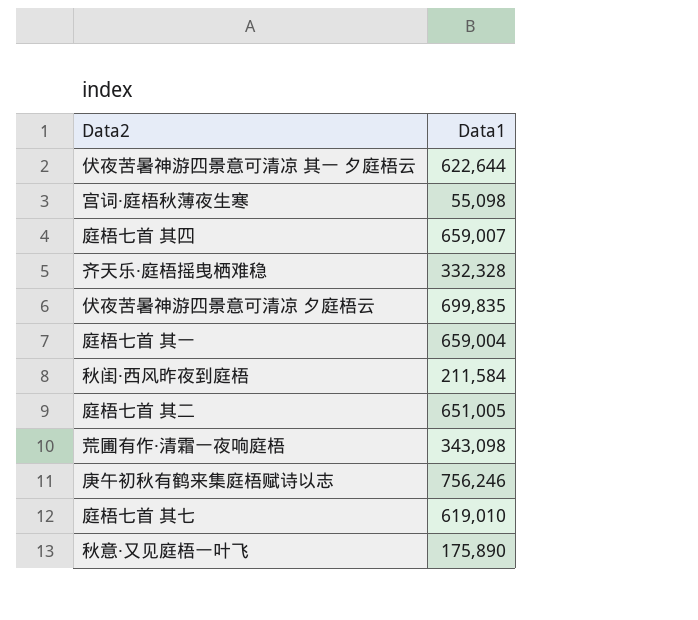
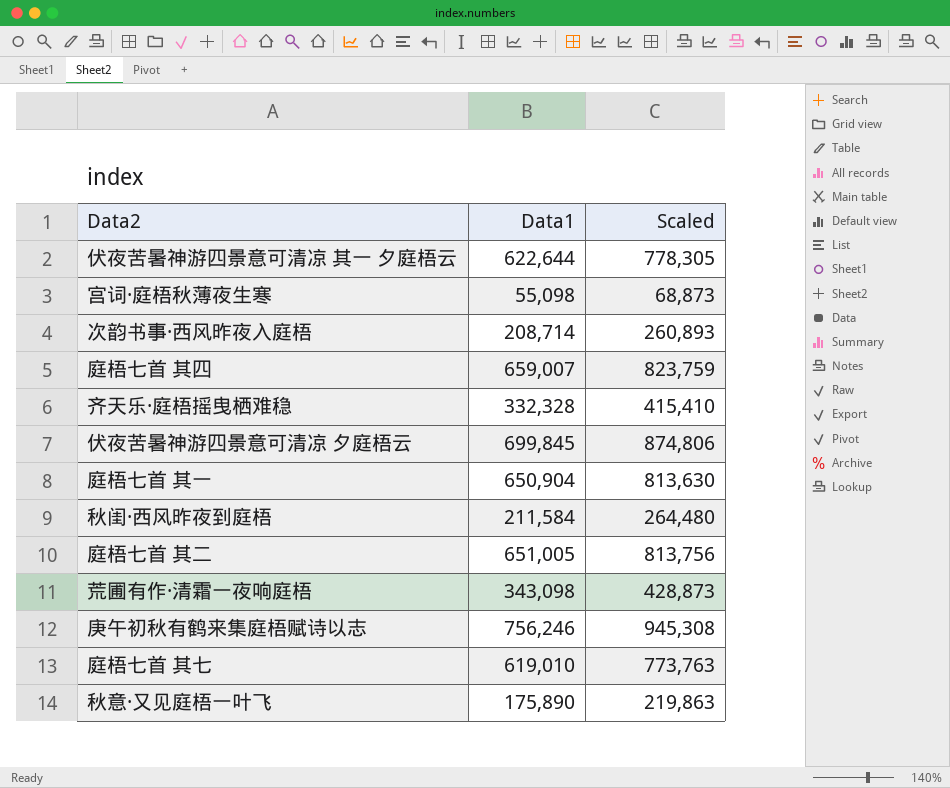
column Scaled | formula: none -> [Data1] * 1.25
row 次韵书事·西风昨夜入庭梧: none -> 208,714 | 260,893
伏夜苦暑神游四景意可清凉 夕庭梧云 | Data1: 699,835 -> 699,845
庭梧七首 其一 | Data1: 659,004 -> 650,904

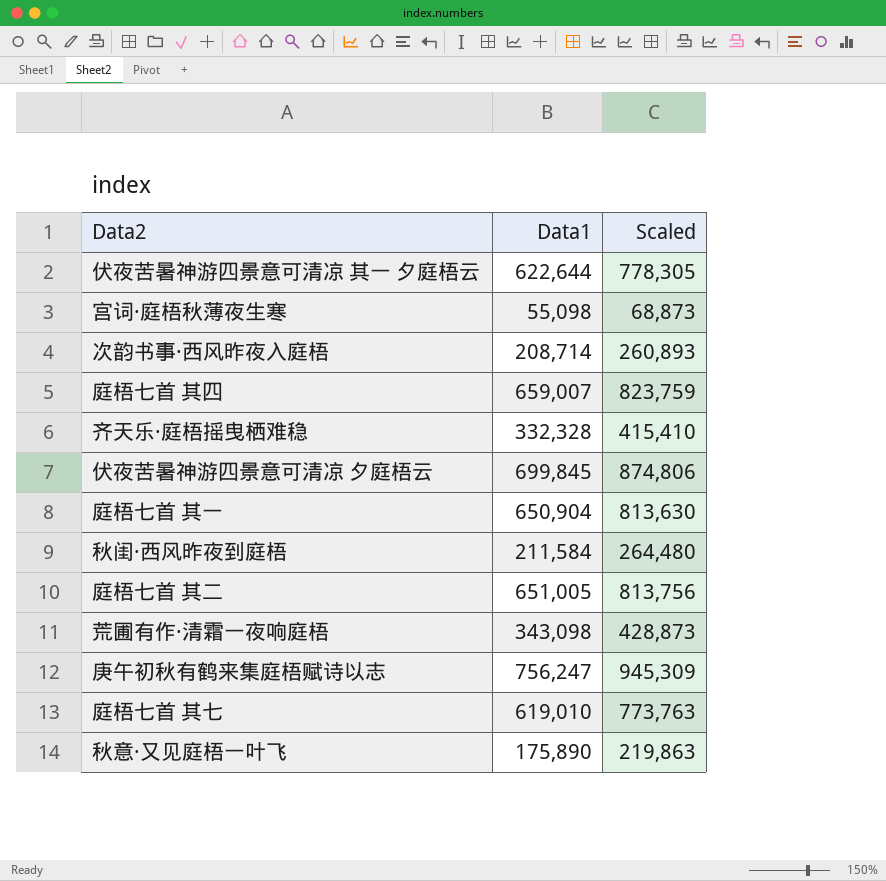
庚午初秋有鹤来集庭梧赋诗以志 | Data1: 756,246 -> 756,247
庚午初秋有鹤来集庭梧赋诗以志 | Scaled: 945,308 -> 945,309

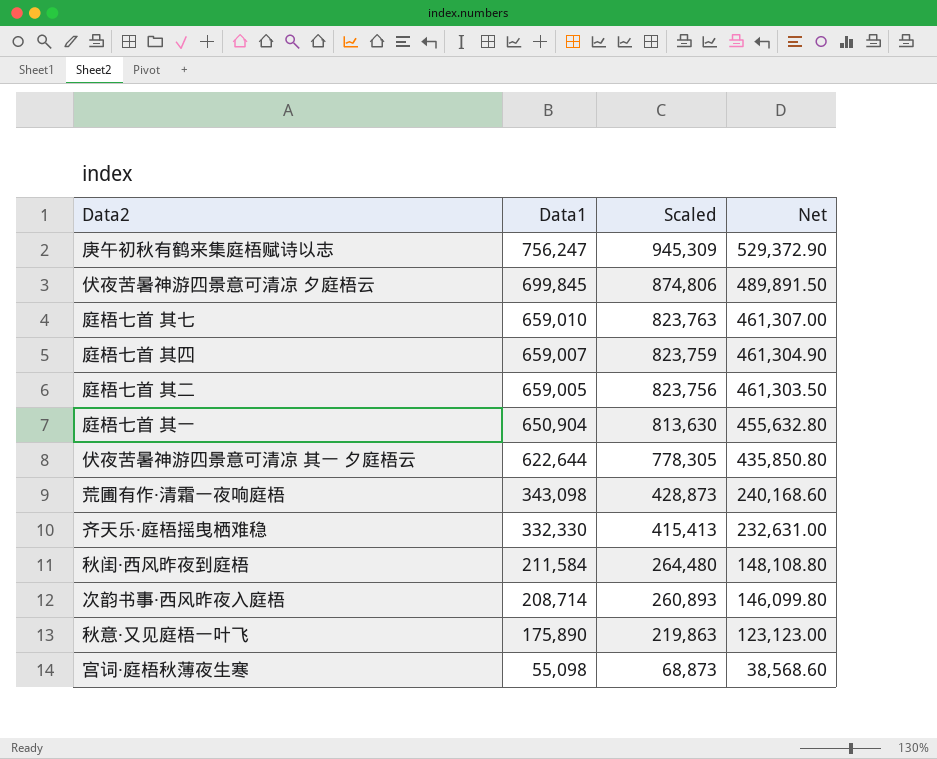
row order: none -> Data1 descending
column Net | formula: none -> [Data1] * 0.7
庭梧七首 其七 | Data1: 619,010 -> 659,010
庭梧七首 其七 | Scaled: 773,763 -> 823,763
庭梧七首 其二 | Data1: 651,005 -> 659,005
庭梧七首 其二 | Scaled: 813,756 -> 823,756
齐天乐·庭梧摇曳栖难稳 | Data1: 332,328 -> 332,330
齐天乐·庭梧摇曳栖难稳 | Scaled: 415,410 -> 415,413

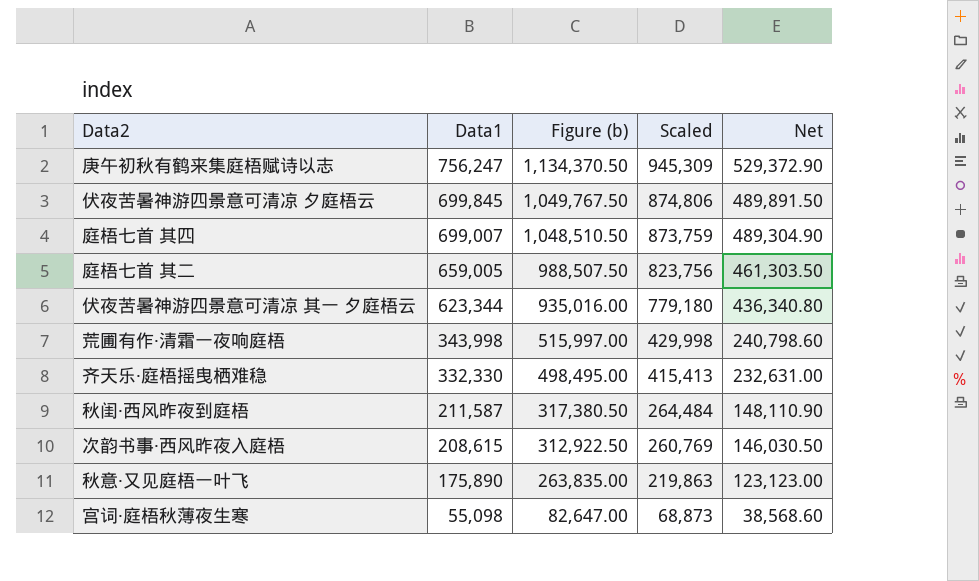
column Figure (b) | formula: none -> [Data1] * 1.5
row 庭梧七首 其七: 659,010 | 823,763 | 461,307.00 -> none
row 庭梧七首 其一: 650,904 | 813,630 | 455,632.80 -> none
庭梧七首 其四 | Data1: 659,007 -> 699,007
庭梧七首 其四 | Scaled: 823,759 -> 873,759
庭梧七首 其四 | Net: 461,304.90 -> 489,304.90
伏夜苦暑神游四景意可清凉 其一 夕庭梧云 | Data1: 622,644 -> 623,344
伏夜苦暑神游四景意可清凉 其一 夕庭梧云 | Scaled: 778,305 -> 779,180
伏夜苦暑神游四景意可清凉 其一 夕庭梧云 | Net: 435,850.80 -> 436,340.80
荒圃有作·清霜一夜响庭梧 | Data1: 343,098 -> 343,998
荒圃有作·清霜一夜响庭梧 | Scaled: 428,873 -> 429,998
荒圃有作·清霜一夜响庭梧 | Net: 240,168.60 -> 240,798.60
秋闺·西风昨夜到庭梧 | Data1: 211,584 -> 211,587
秋闺·西风昨夜到庭梧 | Scaled: 264,480 -> 264,484
秋闺·西风昨夜到庭梧 | Net: 148,108.80 -> 148,110.90
次韵书事·西风昨夜入庭梧 | Data1: 208,714 -> 208,615
次韵书事·西风昨夜入庭梧 | Scaled: 260,893 -> 260,769
次韵书事·西风昨夜入庭梧 | Net: 146,099.80 -> 146,030.50

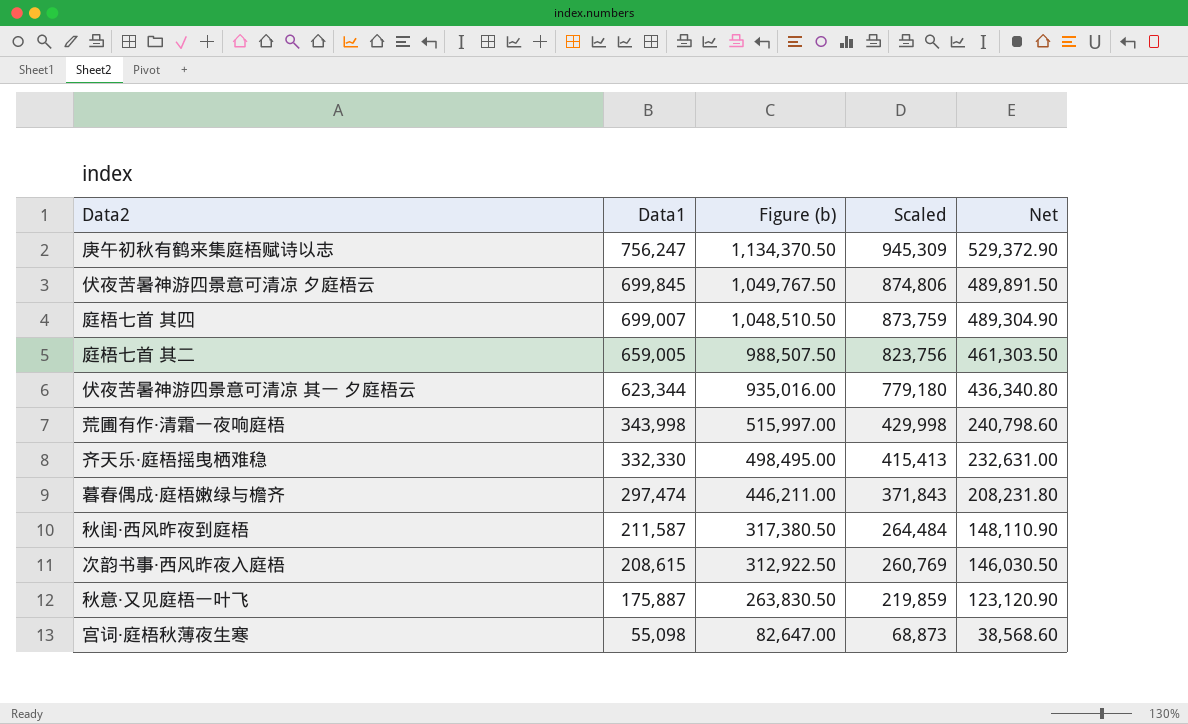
row 暮春偶成·庭梧嫩绿与檐齐: none -> 297,474 | 446,211.00 | 371,843 | 208,231.80
秋意·又见庭梧一叶飞 | Data1: 175,890 -> 175,887
秋意·又见庭梧一叶飞 | Figure (b): 263,835.00 -> 263,830.50
秋意·又见庭梧一叶飞 | Scaled: 219,863 -> 219,859
秋意·又见庭梧一叶飞 | Net: 123,123.00 -> 123,120.90

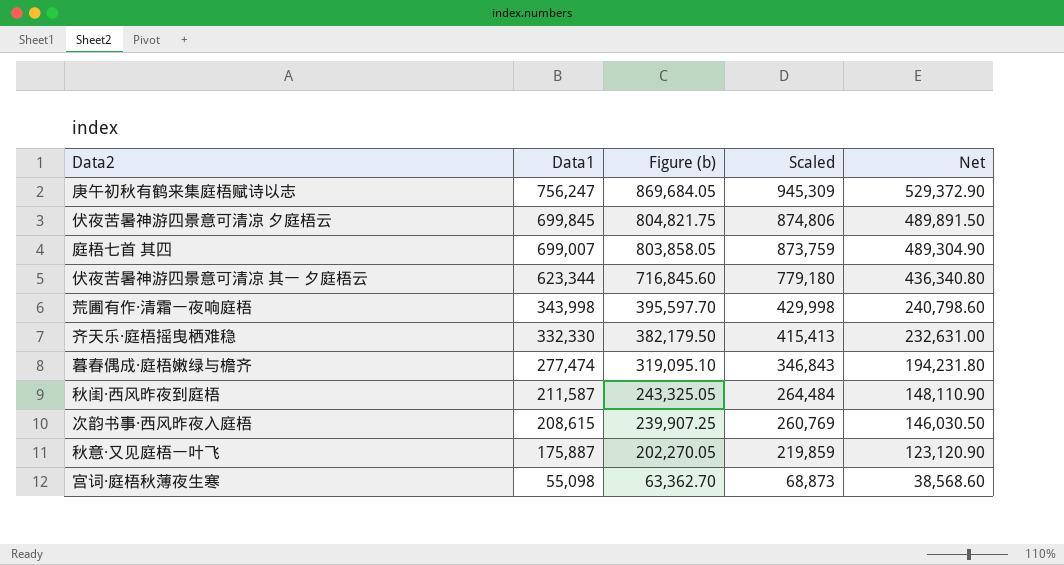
column Figure (b) | formula: [Data1] * 1.5 -> [Data1] * 1.15
row 庭梧七首 其二: 659,005 | 988,507.50 | 823,756 | 461,303.50 -> none
暮春偶成·庭梧嫩绿与檐齐 | Data1: 297,474 -> 277,474
暮春偶成·庭梧嫩绿与檐齐 | Scaled: 371,843 -> 346,843
暮春偶成·庭梧嫩绿与檐齐 | Net: 208,231.80 -> 194,231.80

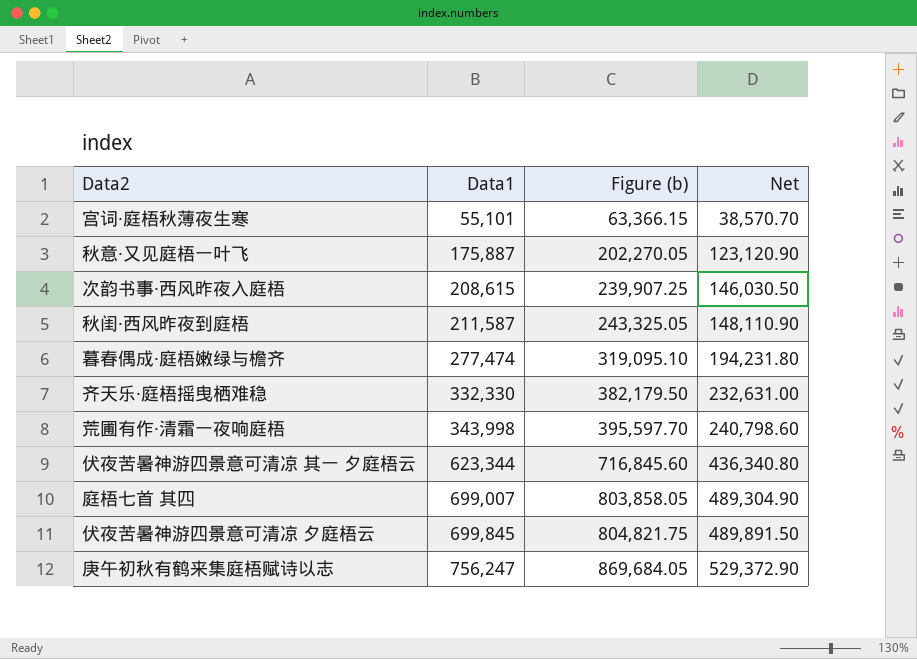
row order: Data1 descending -> Data1 ascending
column Scaled | formula: [Data1] * 1.25 -> none
宫词·庭梧秋薄夜生寒 | Data1: 55,098 -> 55,101
宫词·庭梧秋薄夜生寒 | Figure (b): 63,362.70 -> 63,366.15
宫词·庭梧秋薄夜生寒 | Net: 38,568.60 -> 38,570.70

